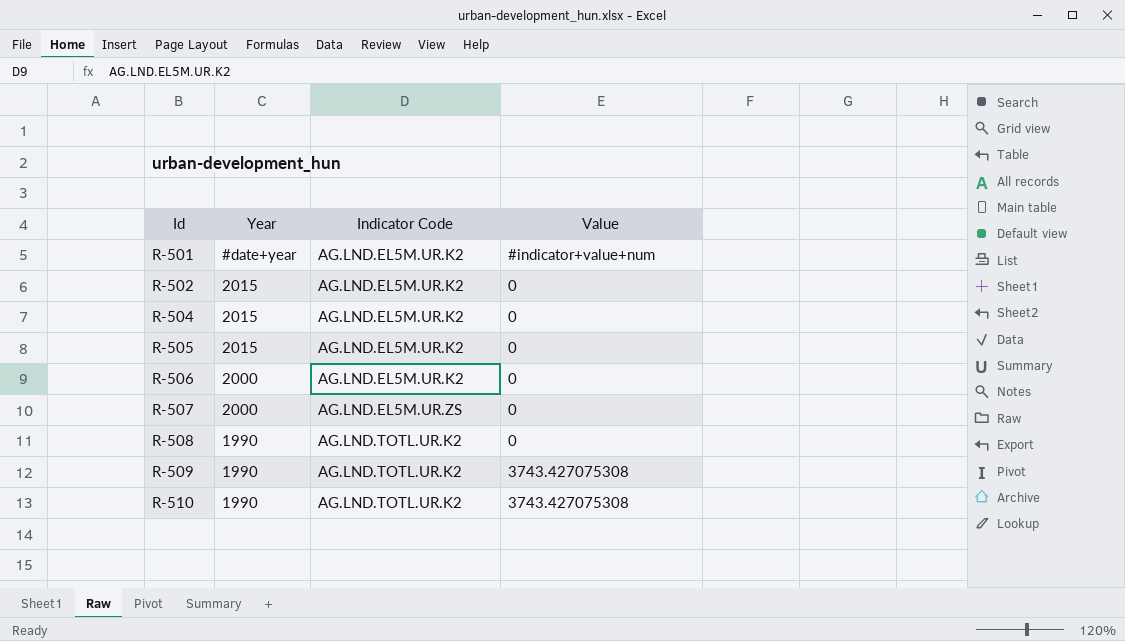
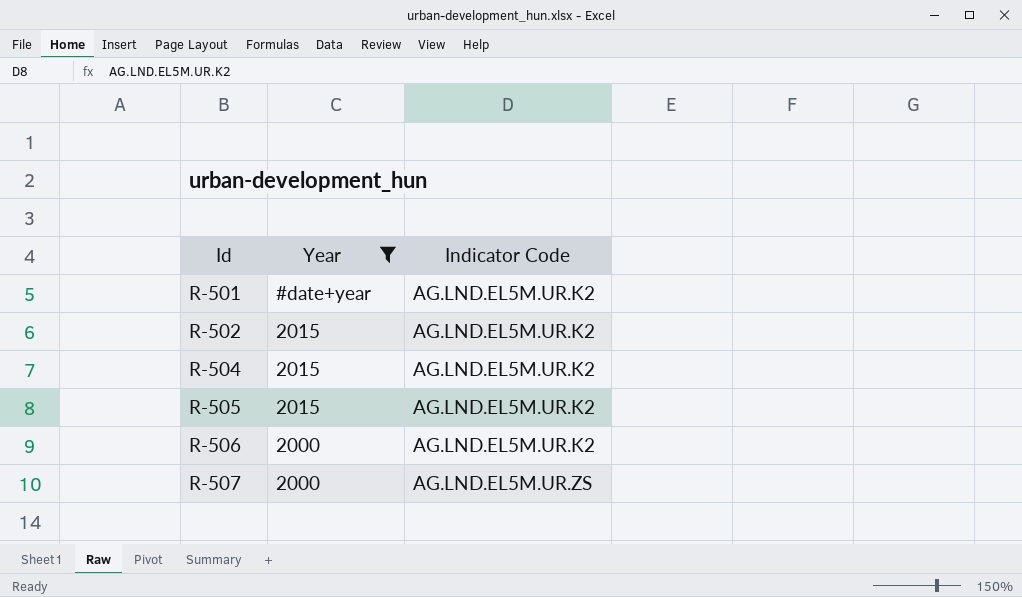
filter: none -> Year != 1990
column Value | position: 4 -> none

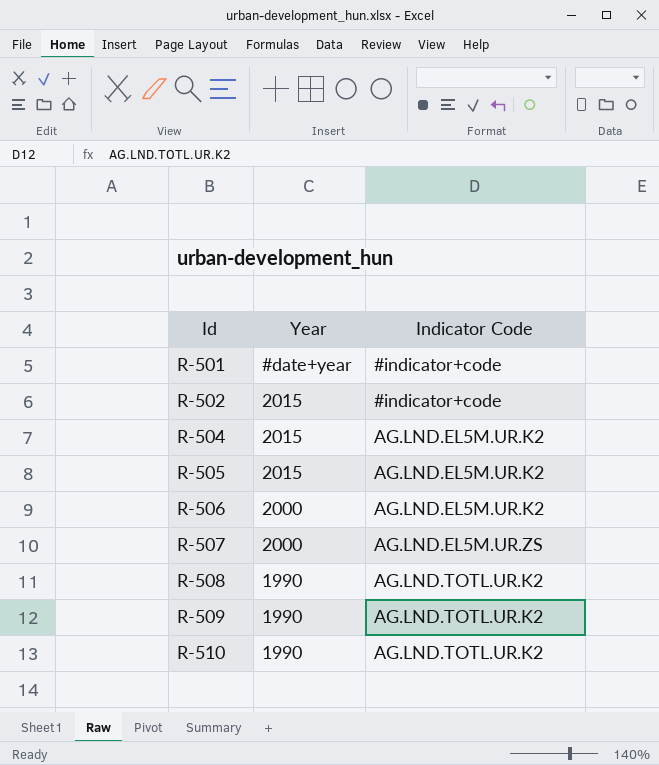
filter: Year != 1990 -> none
R-501 | Indicator Code: AG.LND.EL5M.UR.K2 -> #indicator+code
R-502 | Indicator Code: AG.LND.EL5M.UR.K2 -> #indicator+code

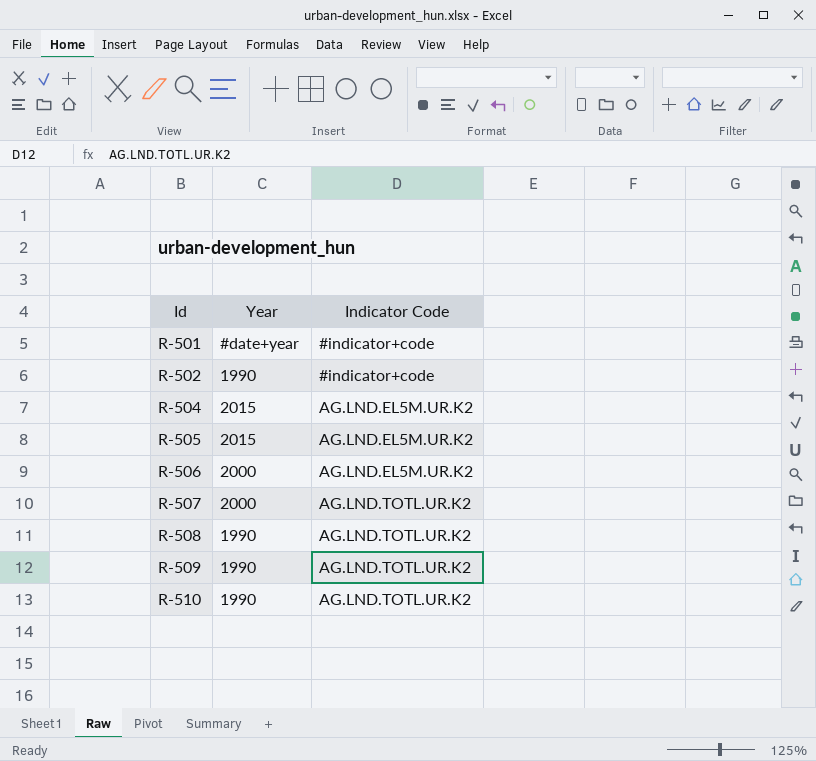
R-502 | Year: 2015 -> 1990
R-507 | Indicator Code: AG.LND.EL5M.UR.ZS -> AG.LND.TOTL.UR.K2

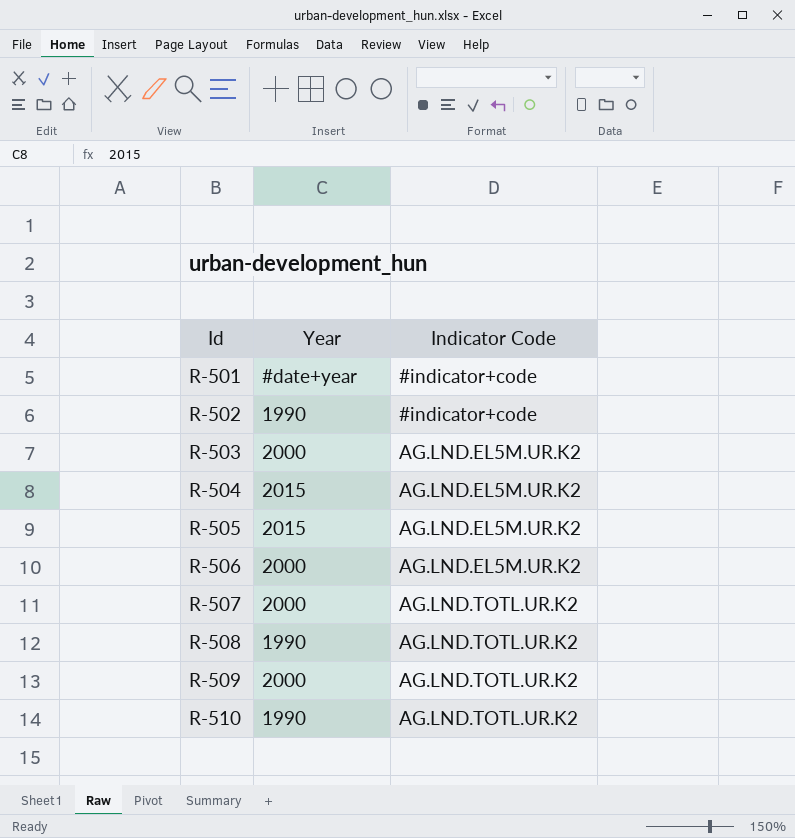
row R-503: none -> 2000 | AG.LND.EL5M.UR.K2
R-509 | Year: 1990 -> 2000

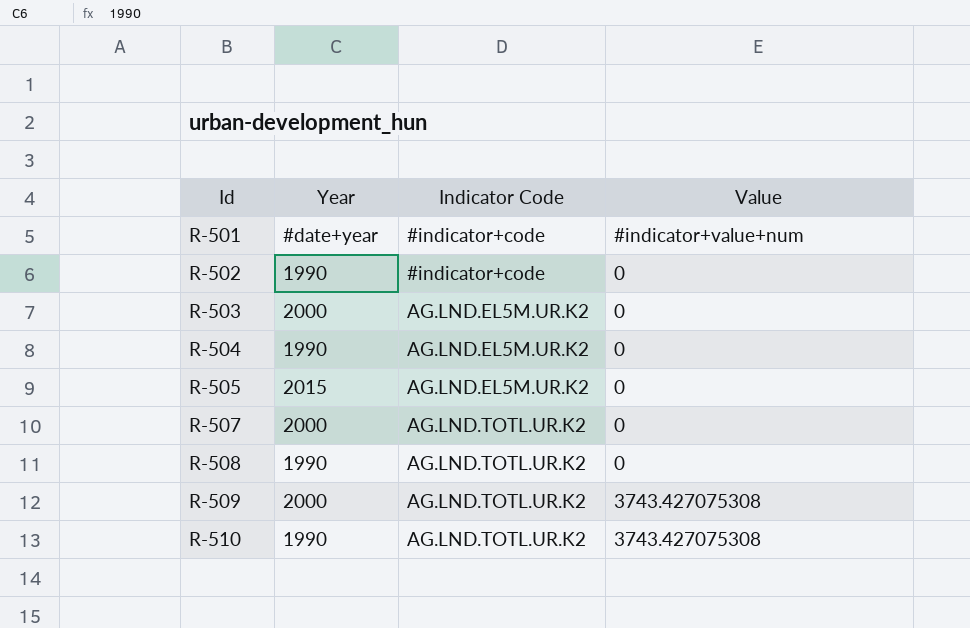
column Value | position: none -> 4
row R-506: 2000 | AG.LND.EL5M.UR.K2 -> none
R-504 | Year: 2015 -> 1990

